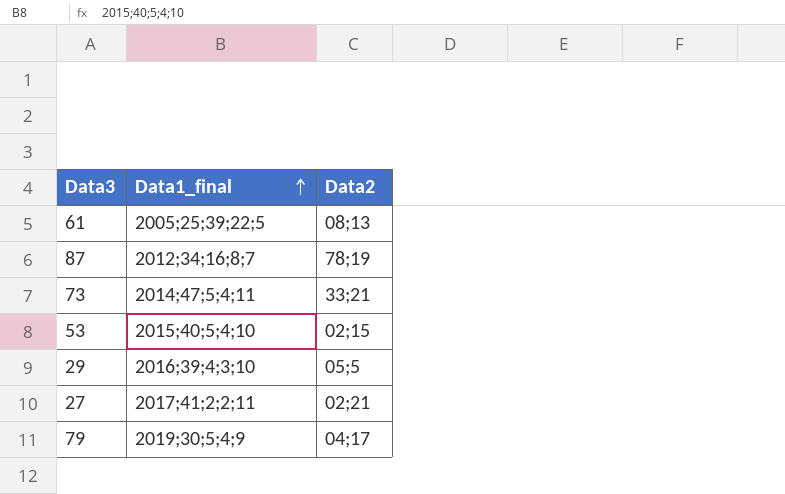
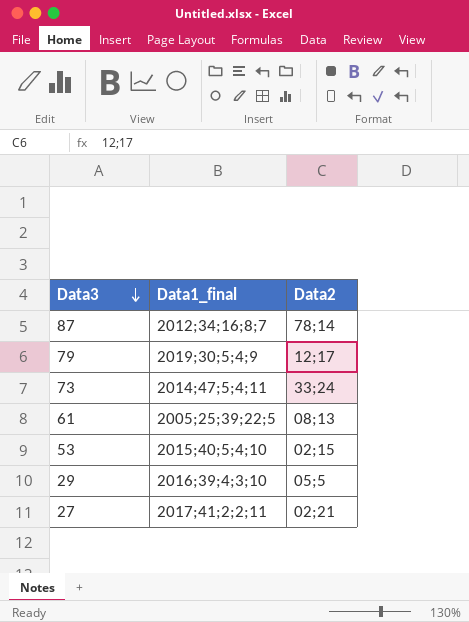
row order: Data1_final ascending -> Data3 descending
87 | Data2: 78;19 -> 78;14
79 | Data2: 04;17 -> 12;17
73 | Data2: 33;21 -> 33;24

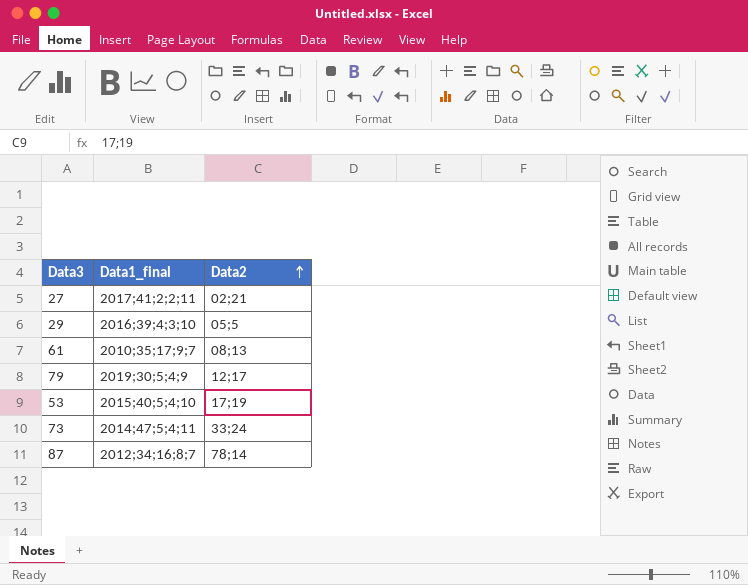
row order: Data3 descending -> Data2 ascending
61 | Data1_final: 2005;25;39;22;5 -> 2010;35;17;9;7
53 | Data2: 02;15 -> 17;19

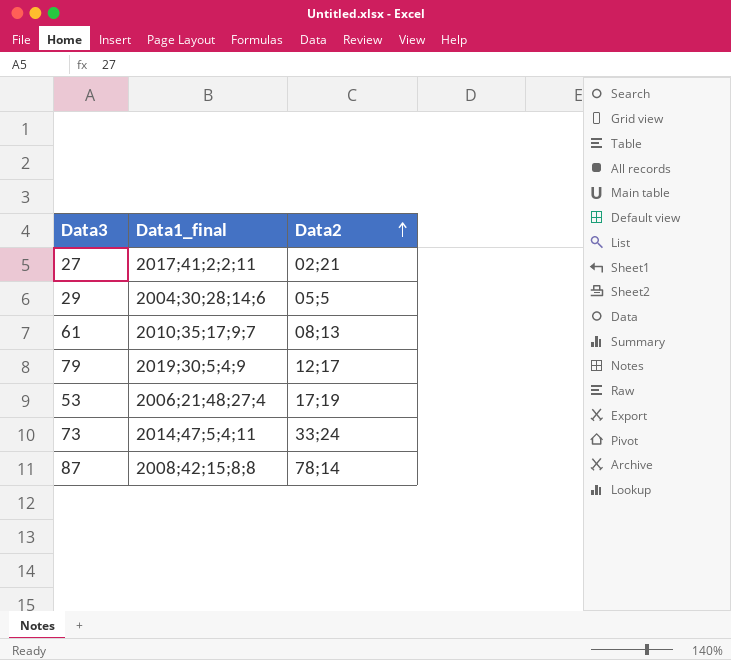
29 | Data1_final: 2016;39;4;3;10 -> 2004;30;28;14;6
53 | Data1_final: 2015;40;5;4;10 -> 2006;21;48;27;4
87 | Data1_final: 2012;34;16;8;7 -> 2008;42;15;8;8

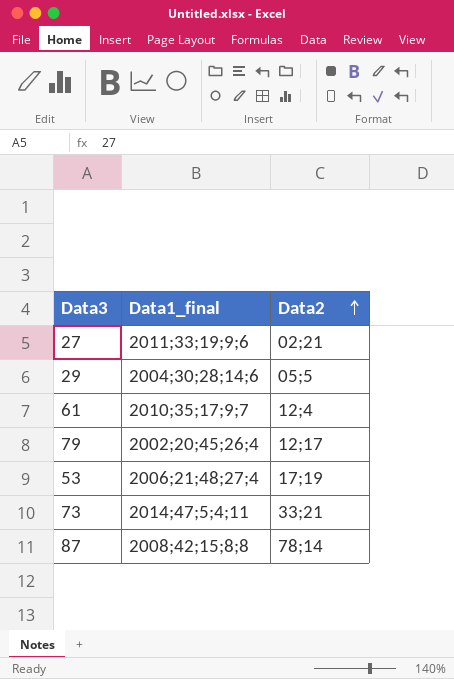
27 | Data1_final: 2017;41;2;2;11 -> 2011;33;19;9;6
61 | Data2: 08;13 -> 12;4
79 | Data1_final: 2019;30;5;4;9 -> 2002;20;45;26;4
73 | Data2: 33;24 -> 33;21

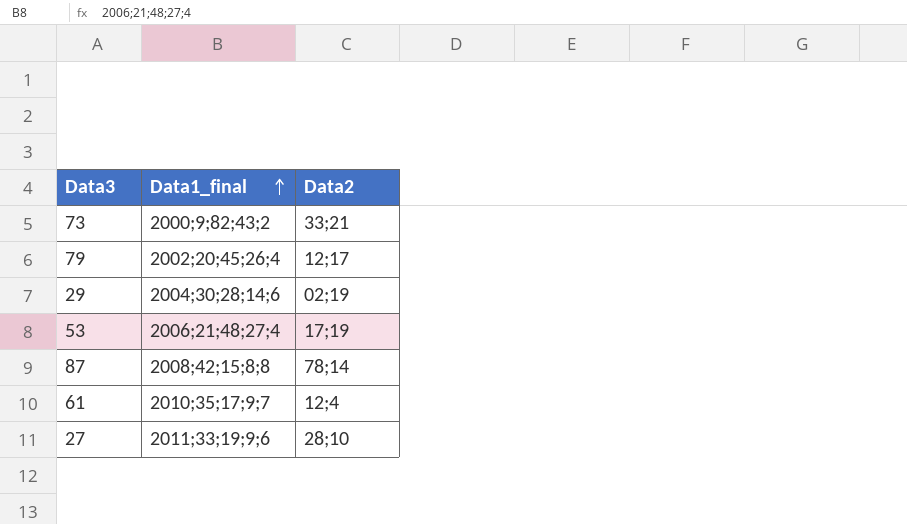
row order: Data2 ascending -> Data1_final ascending
73 | Data1_final: 2014;47;5;4;11 -> 2000;9;82;43;2
29 | Data2: 05;5 -> 02;19
27 | Data2: 02;21 -> 28;10

